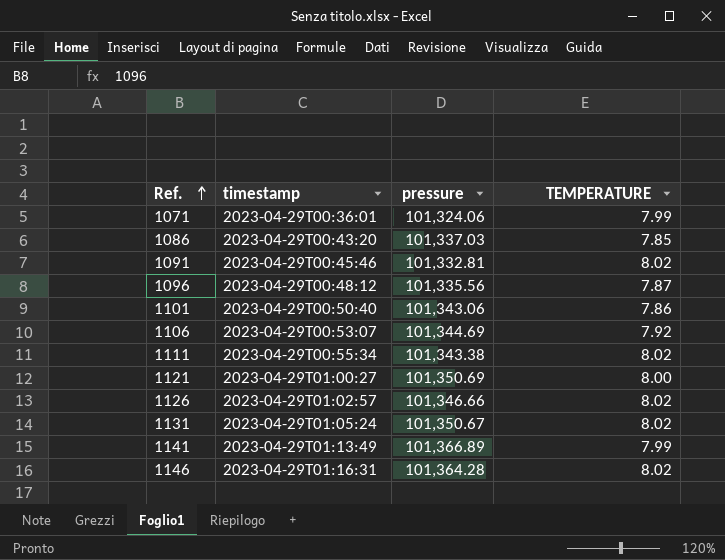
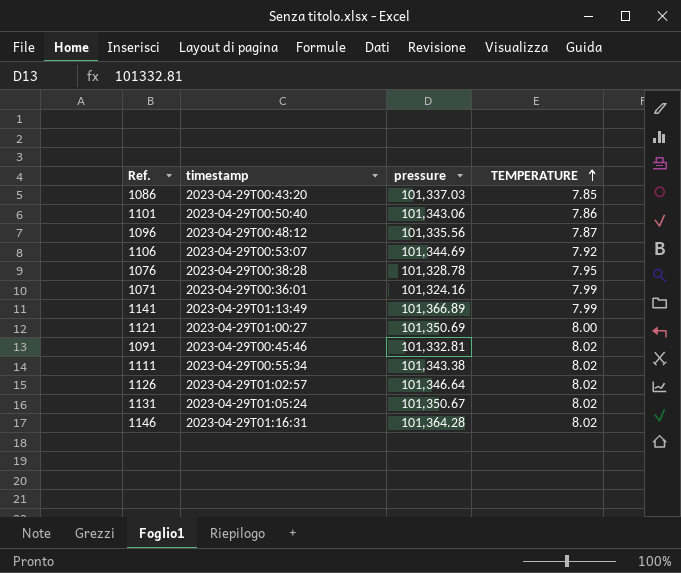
row order: Ref. ascending -> TEMPERATURE ascending
row 1076: none -> 2023-04-29T00:38:28 | 101,328.78 | 7.95
1071 | pressure: 101,324.06 -> 101,324.16
1126 | pressure: 101,346.66 -> 101,346.64

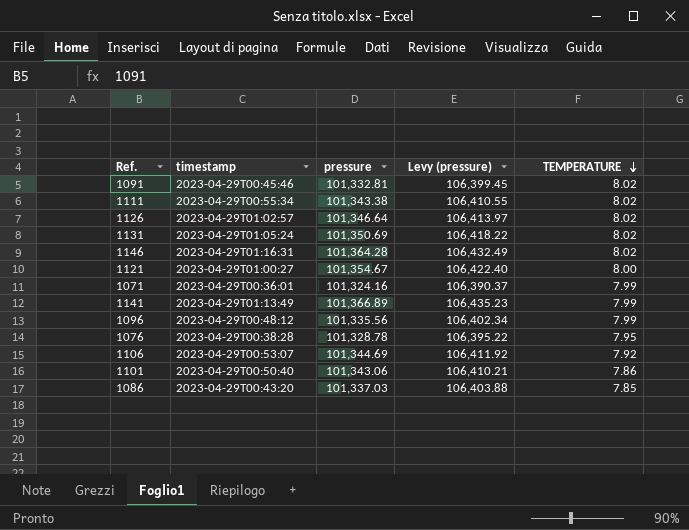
row order: TEMPERATURE ascending -> TEMPERATURE descending
column Levy (pressure) | formula: none -> [pressure] * 1.05
1131 | pressure: 101,350.67 -> 101,350.69
1121 | pressure: 101,350.69 -> 101,354.67
1096 | TEMPERATURE: 7.87 -> 7.99

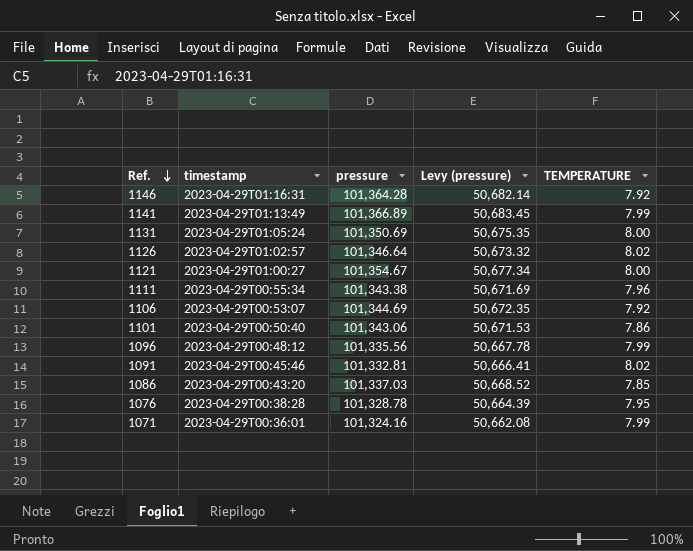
row order: TEMPERATURE descending -> Ref. descending
column Levy (pressure) | formula: [pressure] * 1.05 -> [pressure] * 0.5
1146 | TEMPERATURE: 8.02 -> 7.92
1131 | TEMPERATURE: 8.02 -> 8.00
1111 | TEMPERATURE: 8.02 -> 7.96

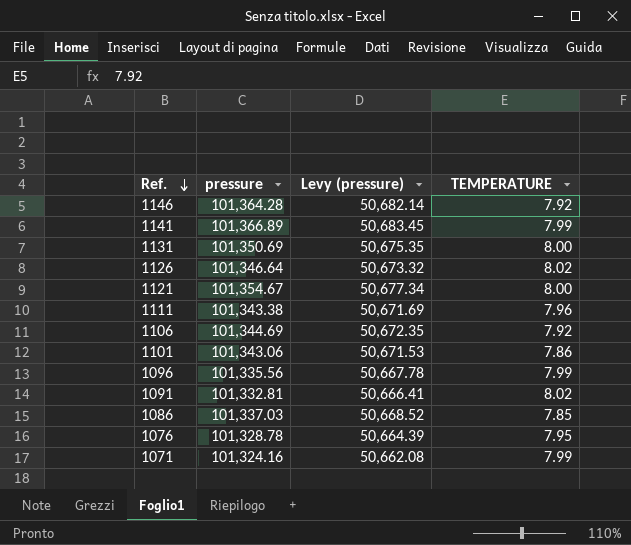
column timestamp | position: 2 -> none

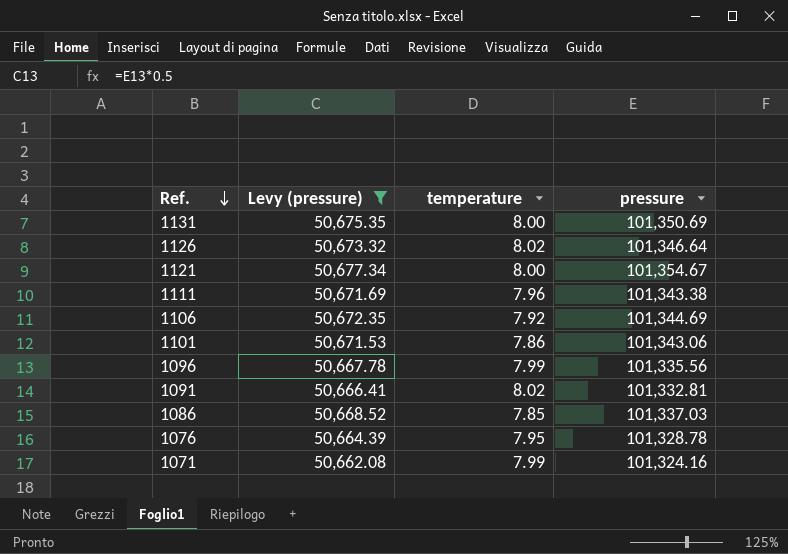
filter: none -> Levy (pressure) <= 50,677.34
column name: TEMPERATURE -> temperature
column pressure | position: 2 -> 4

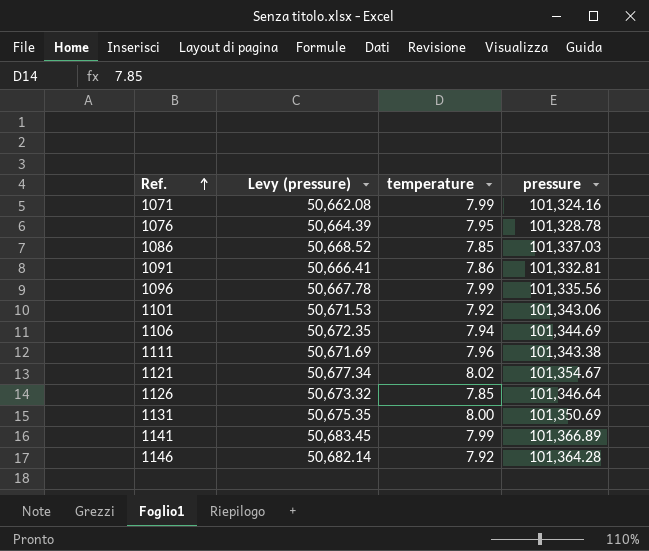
filter: Levy (pressure) <= 50,677.34 -> none
row order: Ref. descending -> Ref. ascending
1091 | temperature: 8.02 -> 7.86
1101 | temperature: 7.86 -> 7.92
1106 | temperature: 7.92 -> 7.94
1121 | temperature: 8.00 -> 8.02
1126 | temperature: 8.02 -> 7.85

